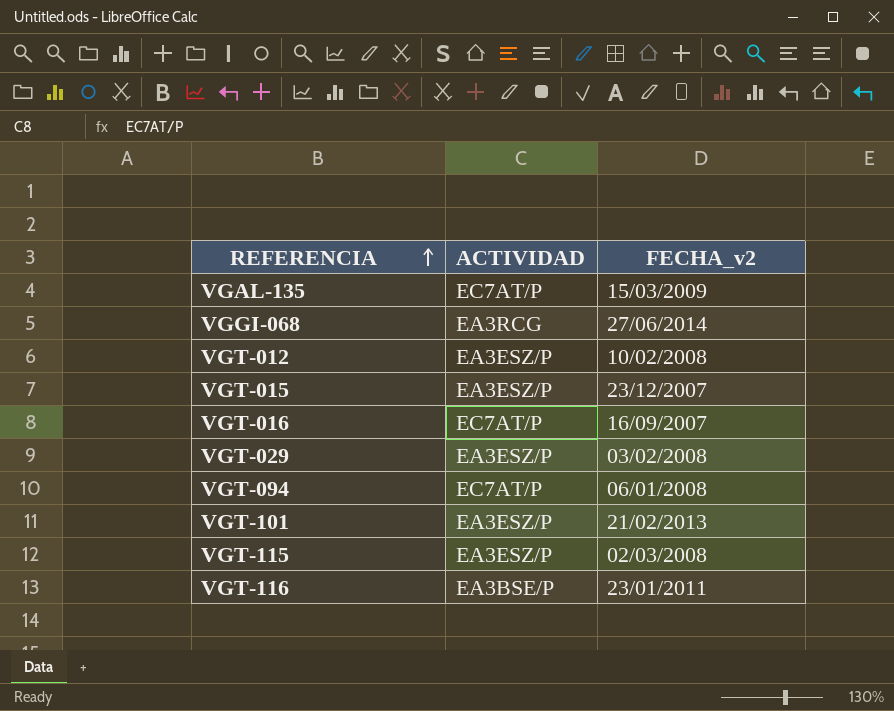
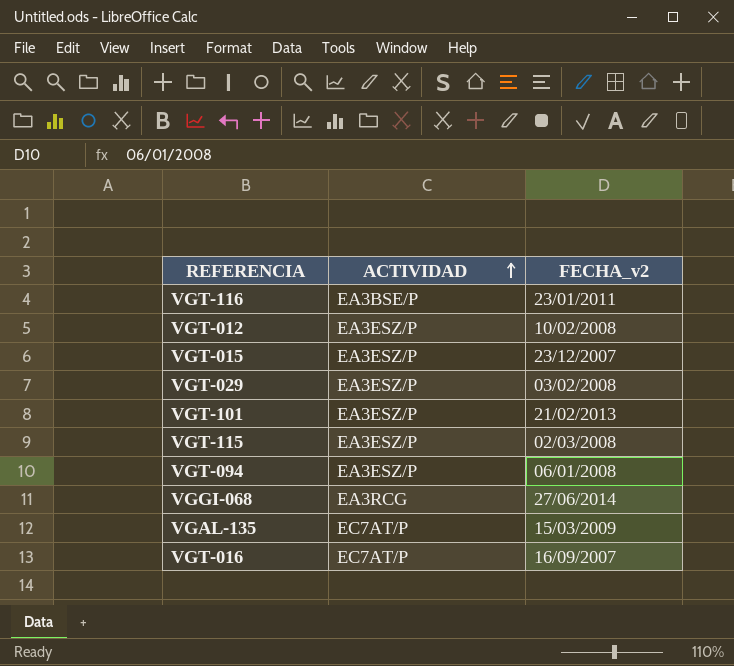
row order: REFERENCIA ascending -> ACTIVIDAD ascending
VGT-094 | ACTIVIDAD: EC7AT/P -> EA3ESZ/P

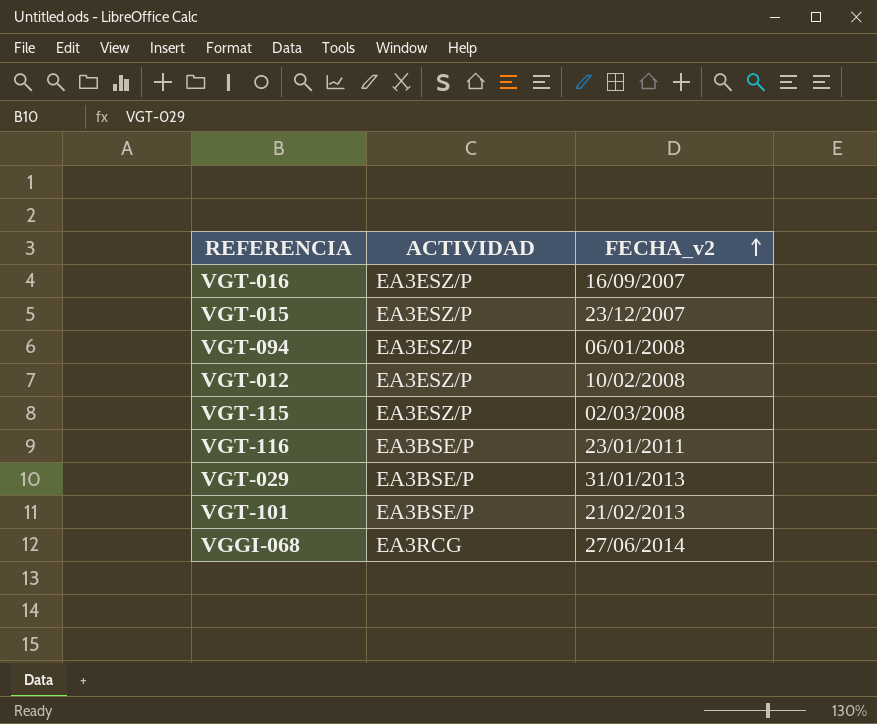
row order: ACTIVIDAD ascending -> FECHA_v2 ascending
row VGAL-135: EC7AT/P | 15/03/2009 -> none
VGT-016 | ACTIVIDAD: EC7AT/P -> EA3ESZ/P
VGT-029 | ACTIVIDAD: EA3ESZ/P -> EA3BSE/P
VGT-029 | FECHA_v2: 03/02/2008 -> 31/01/2013
VGT-101 | ACTIVIDAD: EA3ESZ/P -> EA3BSE/P

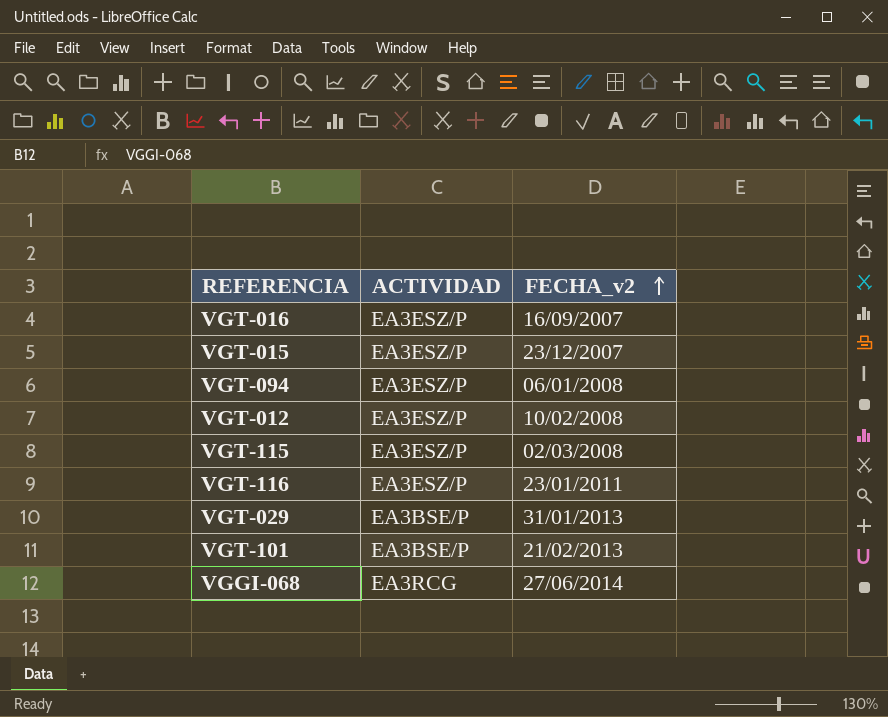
VGT-116 | ACTIVIDAD: EA3BSE/P -> EA3ESZ/P

